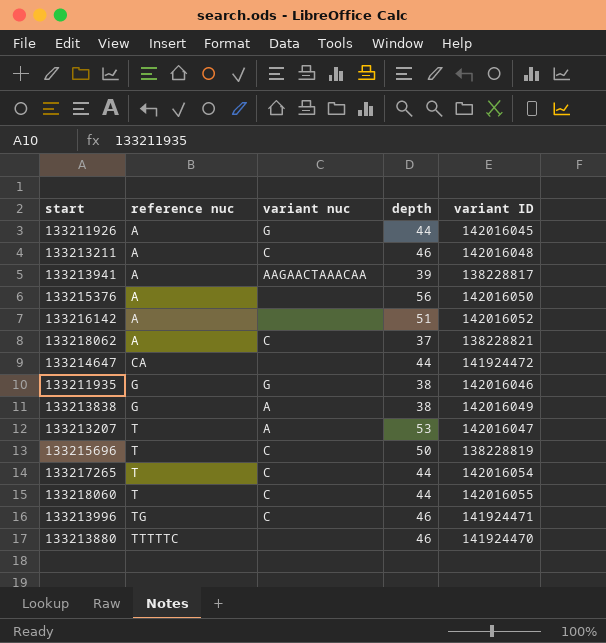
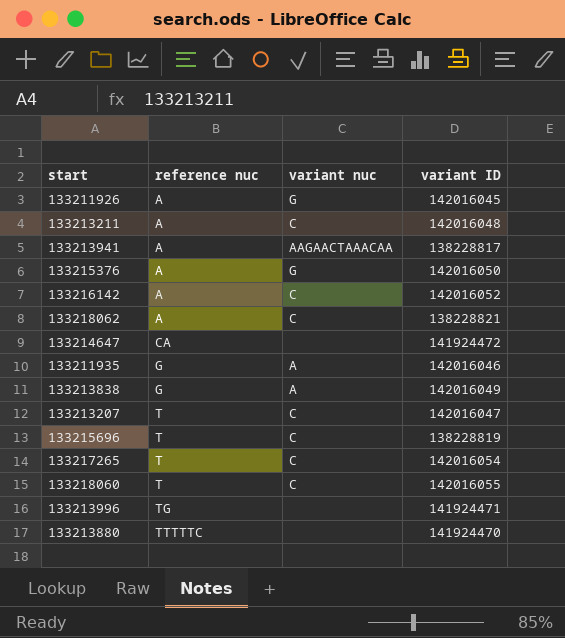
column depth | position: 4 -> none
133215376 | variant nuc: none -> G
133216142 | variant nuc: none -> C
133211935 | variant nuc: G -> A
133213207 | variant nuc: A -> C
133213996 | variant nuc: C -> none

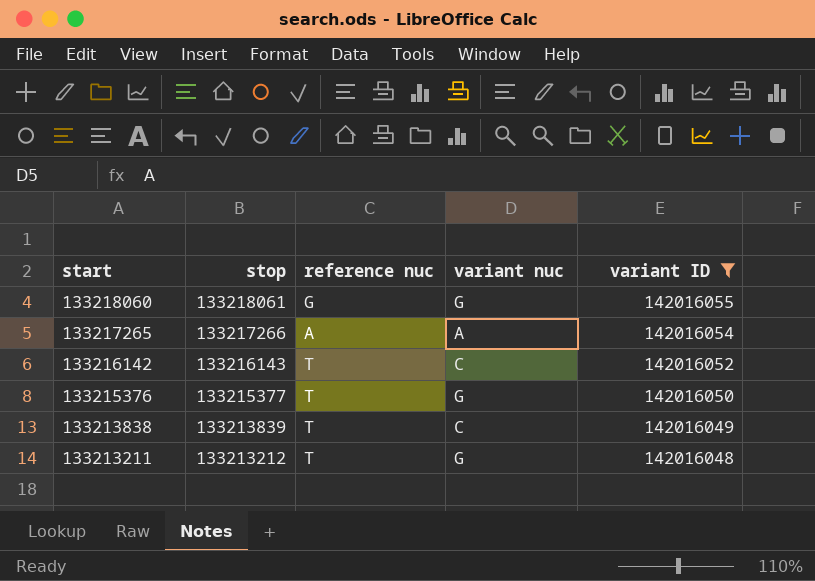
filter: none -> variant ID >= 142016048
row order: reference nuc ascending -> start descending
column stop | position: none -> 2
133218060 | reference nuc: T -> G
133218060 | variant nuc: C -> G
133217265 | reference nuc: T -> A
133217265 | variant nuc: C -> A
133216142 | reference nuc: A -> T
133215376 | reference nuc: A -> T
133213838 | reference nuc: G -> T
133213838 | variant nuc: A -> C
133213211 | reference nuc: A -> T
133213211 | variant nuc: C -> G

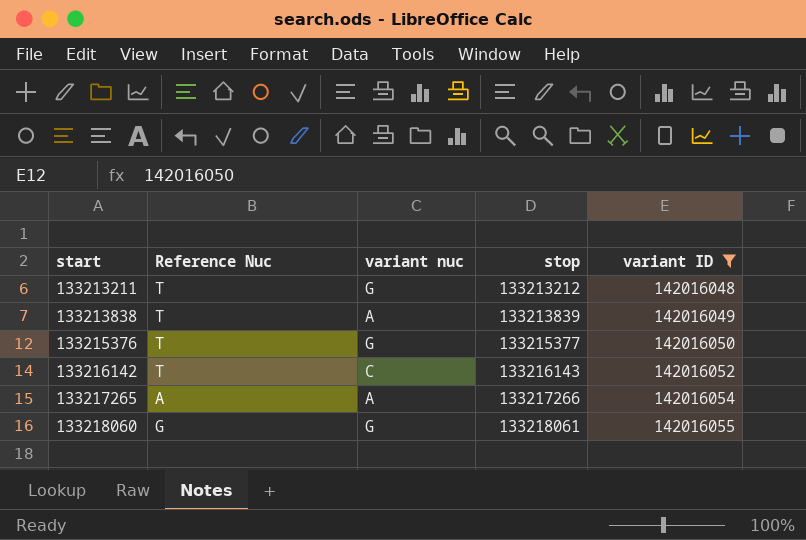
row order: start descending -> start ascending
column name: reference nuc -> Reference Nuc
column stop | position: 2 -> 4
133213838 | variant nuc: C -> A

